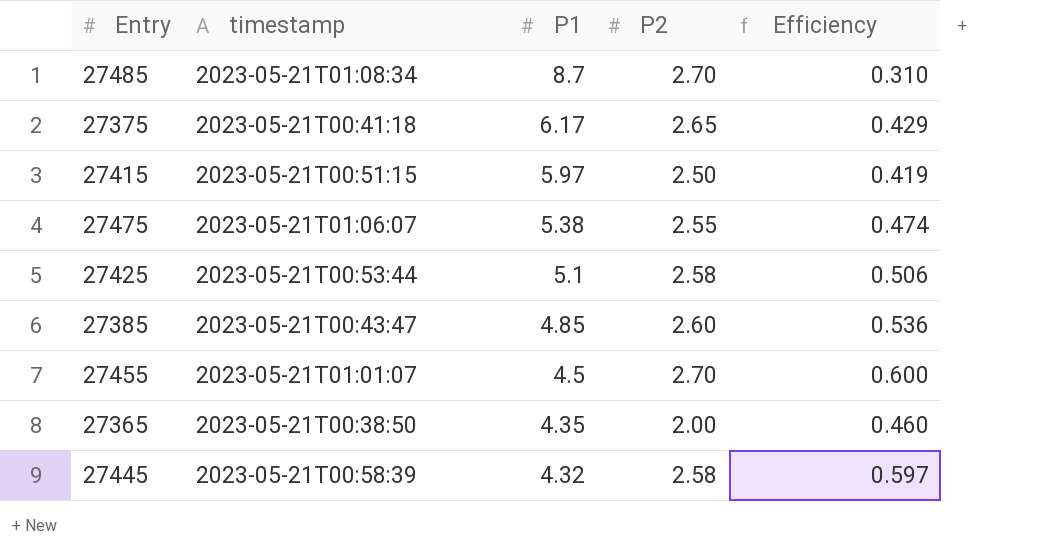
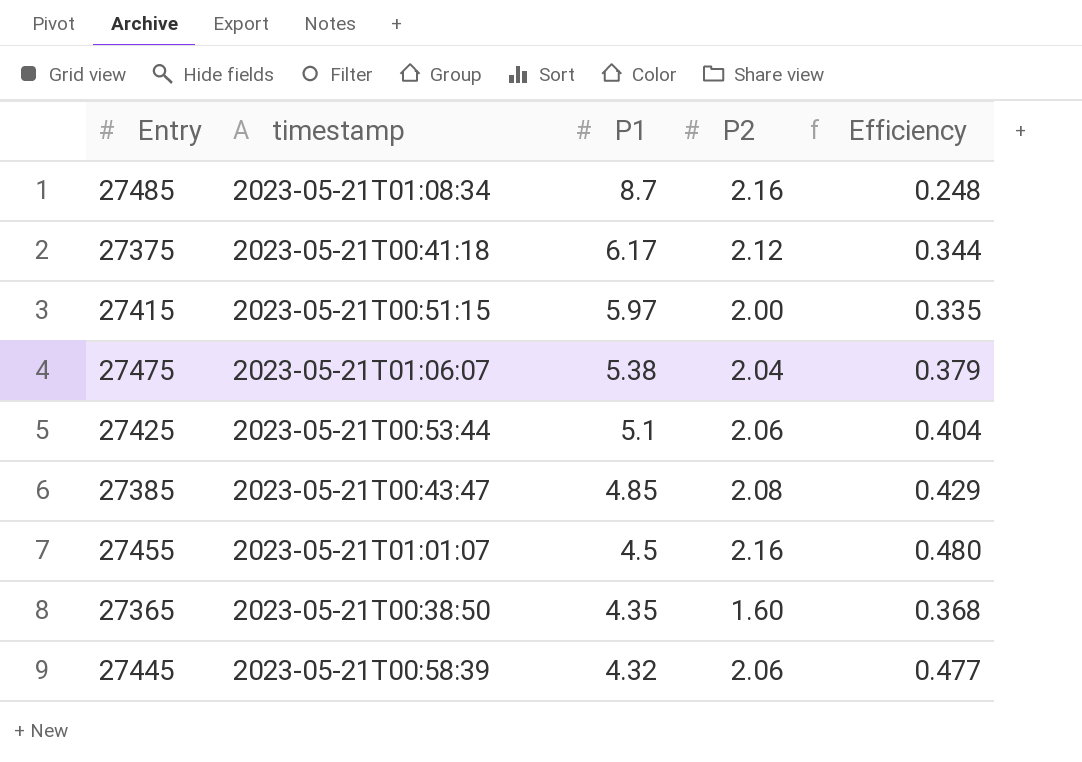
27485 | P2: 2.70 -> 2.16
27485 | Efficiency: 0.310 -> 0.248
27375 | P2: 2.65 -> 2.12
27375 | Efficiency: 0.429 -> 0.344
27415 | P2: 2.50 -> 2.00
27415 | Efficiency: 0.419 -> 0.335
27475 | P2: 2.55 -> 2.04
27475 | Efficiency: 0.474 -> 0.379
27425 | P2: 2.58 -> 2.06
27425 | Efficiency: 0.506 -> 0.404
27385 | P2: 2.60 -> 2.08
27385 | Efficiency: 0.536 -> 0.429
27455 | P2: 2.70 -> 2.16
27455 | Efficiency: 0.600 -> 0.480
27365 | P2: 2.00 -> 1.60
27365 | Efficiency: 0.460 -> 0.368
27445 | P2: 2.58 -> 2.06
27445 | Efficiency: 0.597 -> 0.477

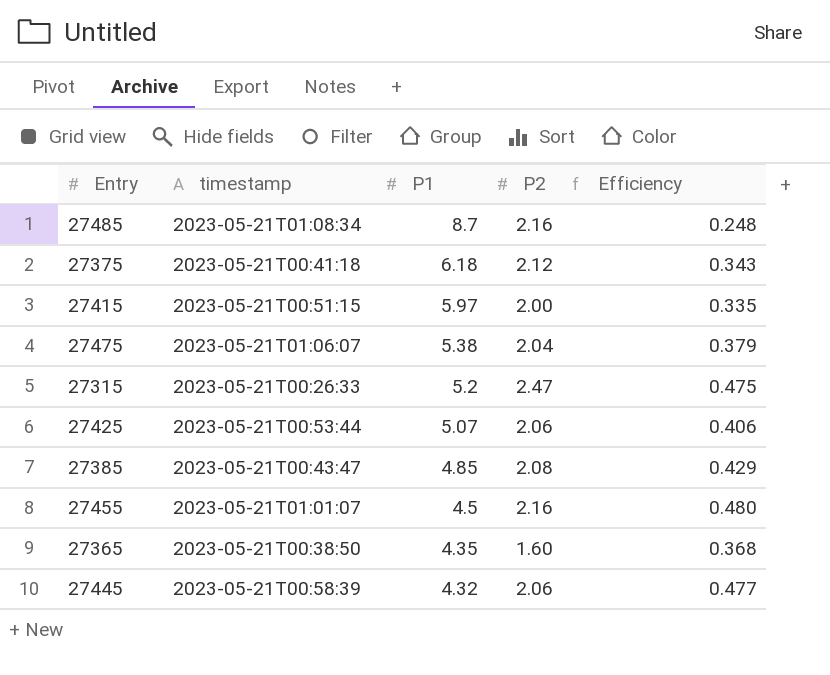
27375 | P1: 6.17 -> 6.18
27375 | Efficiency: 0.344 -> 0.343
row 27315: none -> 2023-05-21T00:26:33 | 5.2 | 2.47 | 0.475
27425 | P1: 5.1 -> 5.07
27425 | Efficiency: 0.404 -> 0.406

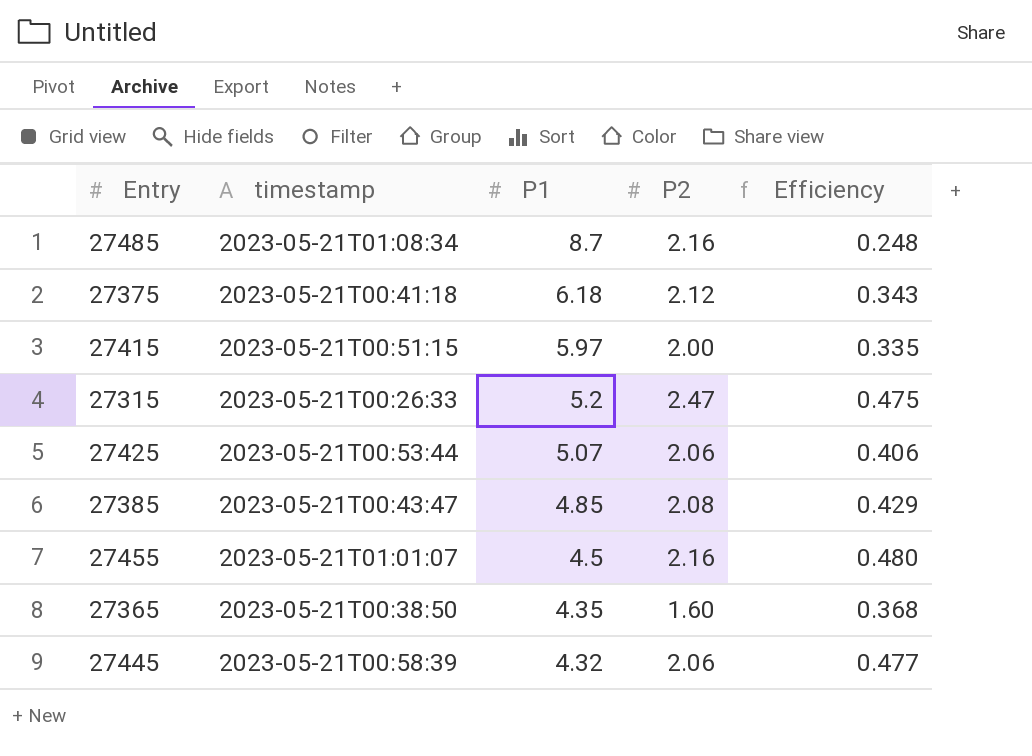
row 27475: 2023-05-21T01:06:07 | 5.38 | 2.04 | 0.379 -> none

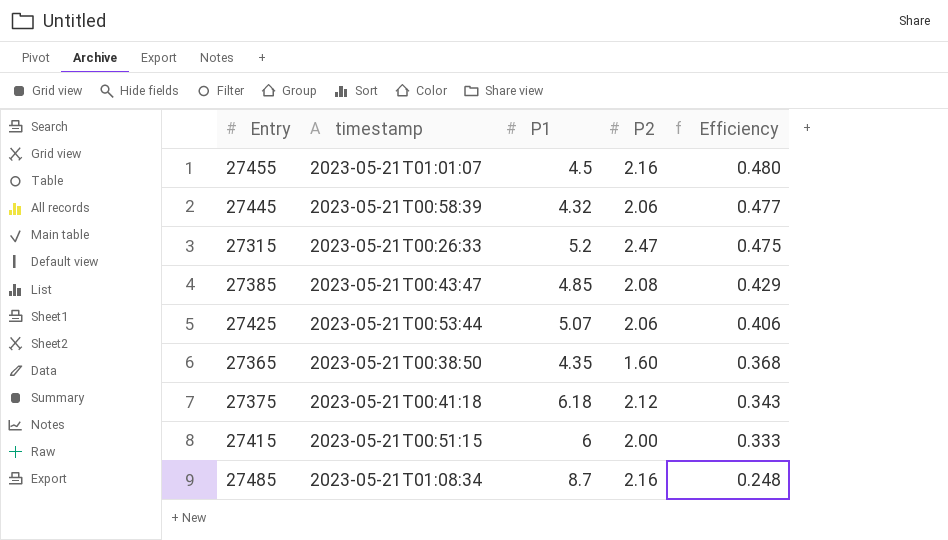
row order: P1 descending -> Efficiency descending
27415 | P1: 5.97 -> 6
27415 | Efficiency: 0.335 -> 0.333

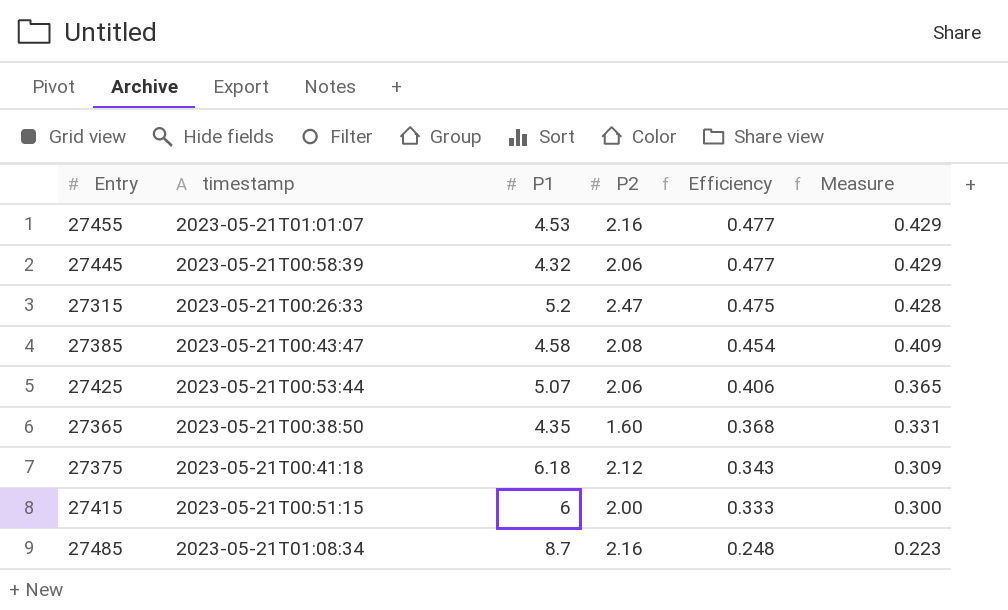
column Measure | formula: none -> [Efficiency] * 0.9
27455 | P1: 4.5 -> 4.53
27455 | Efficiency: 0.480 -> 0.477
27385 | P1: 4.85 -> 4.58
27385 | Efficiency: 0.429 -> 0.454

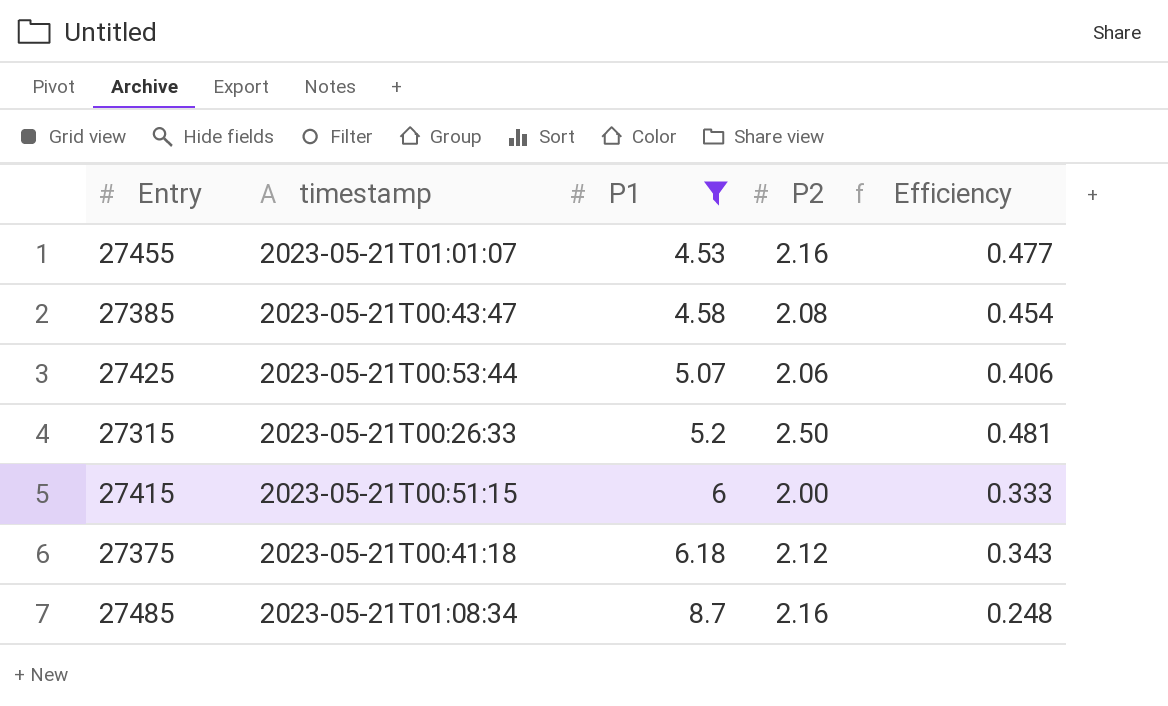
filter: none -> P1 >= 4.53
row order: Efficiency descending -> P1 ascending
column Measure | formula: [Efficiency] * 0.9 -> none
27315 | P2: 2.47 -> 2.50
27315 | Efficiency: 0.475 -> 0.481

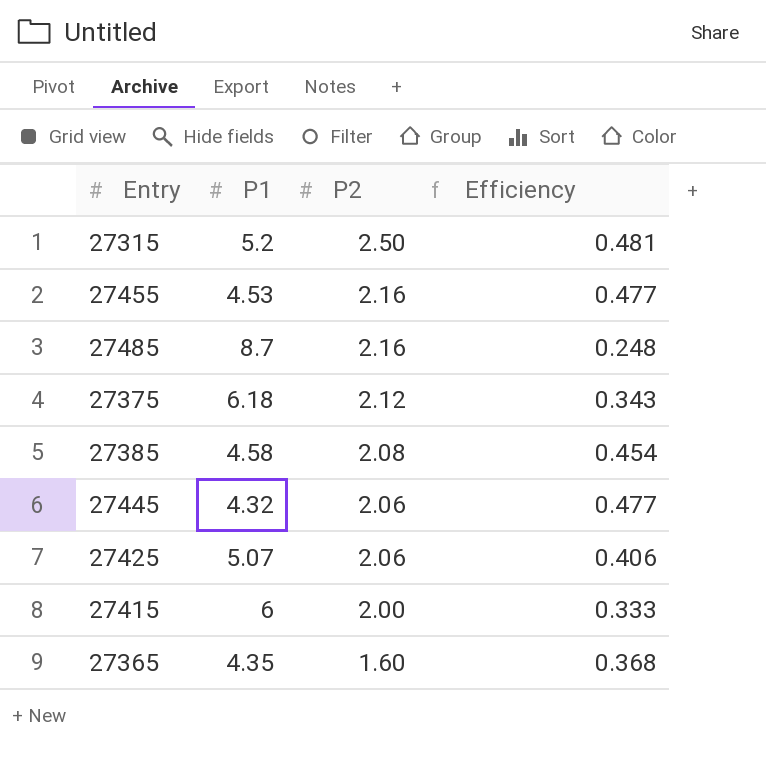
filter: P1 >= 4.53 -> none
row order: P1 ascending -> P2 descending
column timestamp | position: 2 -> none

